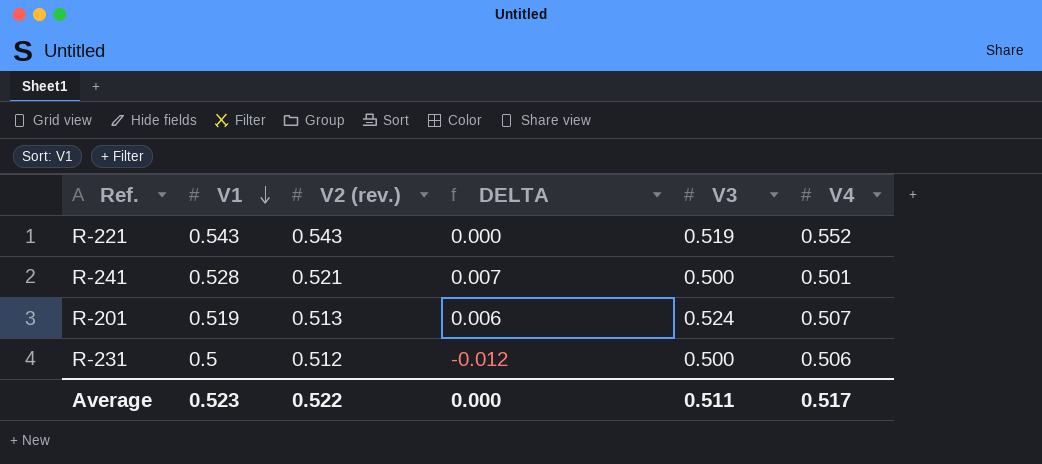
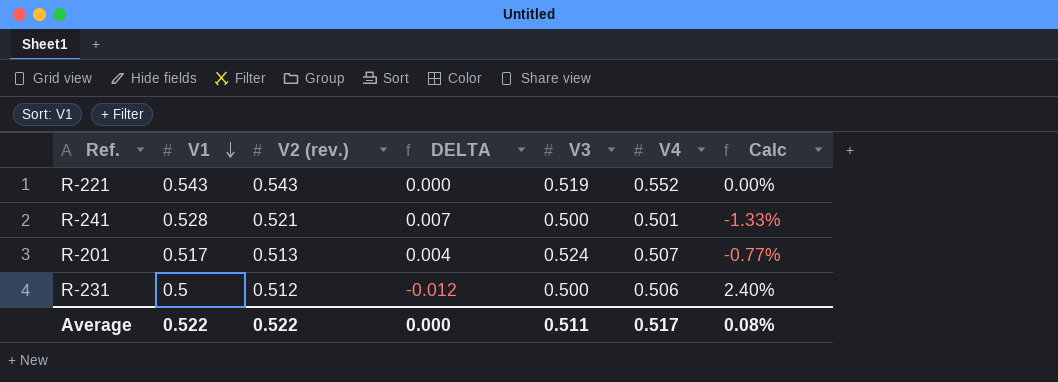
column Calc | formula: none -> ([V2 (rev.)] - [V1]) / [V1]
R-201 | V1: 0.519 -> 0.517
R-201 | DELTA: 0.006 -> 0.004
Average | V1: 0.523 -> 0.522

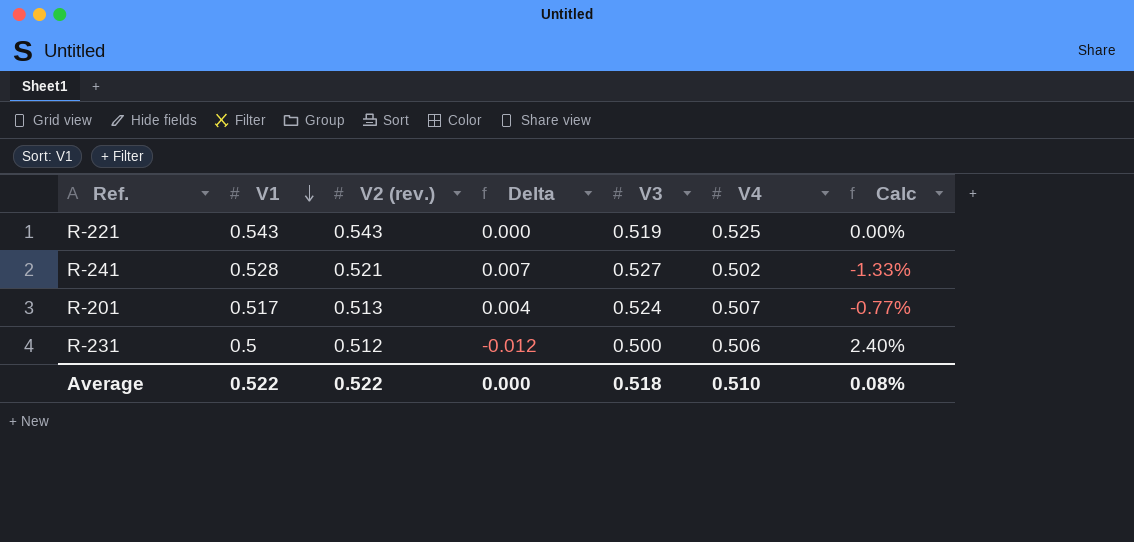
column name: DELTA -> Delta
R-221 | V4: 0.552 -> 0.525
R-241 | V3: 0.500 -> 0.527
R-241 | V4: 0.501 -> 0.502
Average | V3: 0.511 -> 0.518
Average | V4: 0.517 -> 0.510

